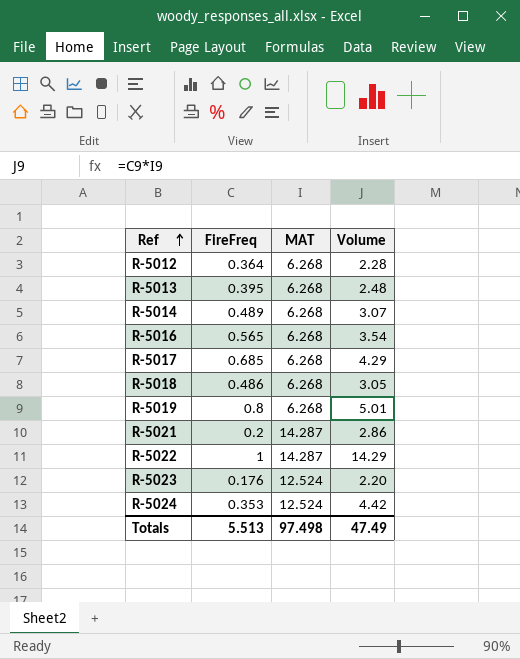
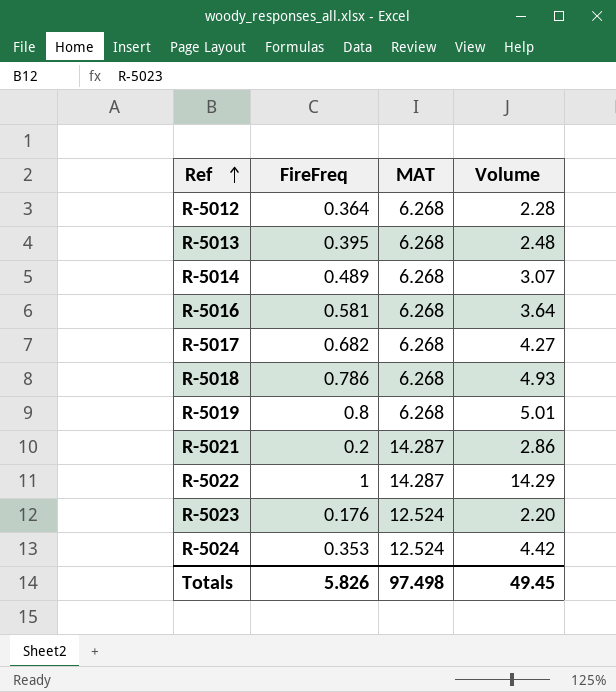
R-5016 | FireFreq: 0.565 -> 0.581
R-5016 | Volume: 3.54 -> 3.64
R-5017 | FireFreq: 0.685 -> 0.682
R-5017 | Volume: 4.29 -> 4.27
R-5018 | FireFreq: 0.486 -> 0.786
R-5018 | Volume: 3.05 -> 4.93
Totals | FireFreq: 5.513 -> 5.826
Totals | Volume: 47.49 -> 49.45

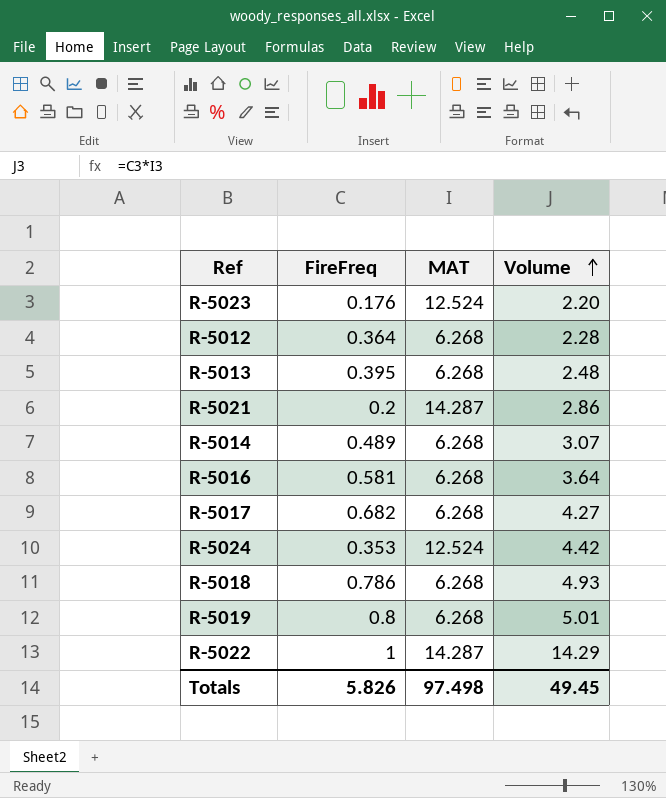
row order: Ref ascending -> Volume ascending

